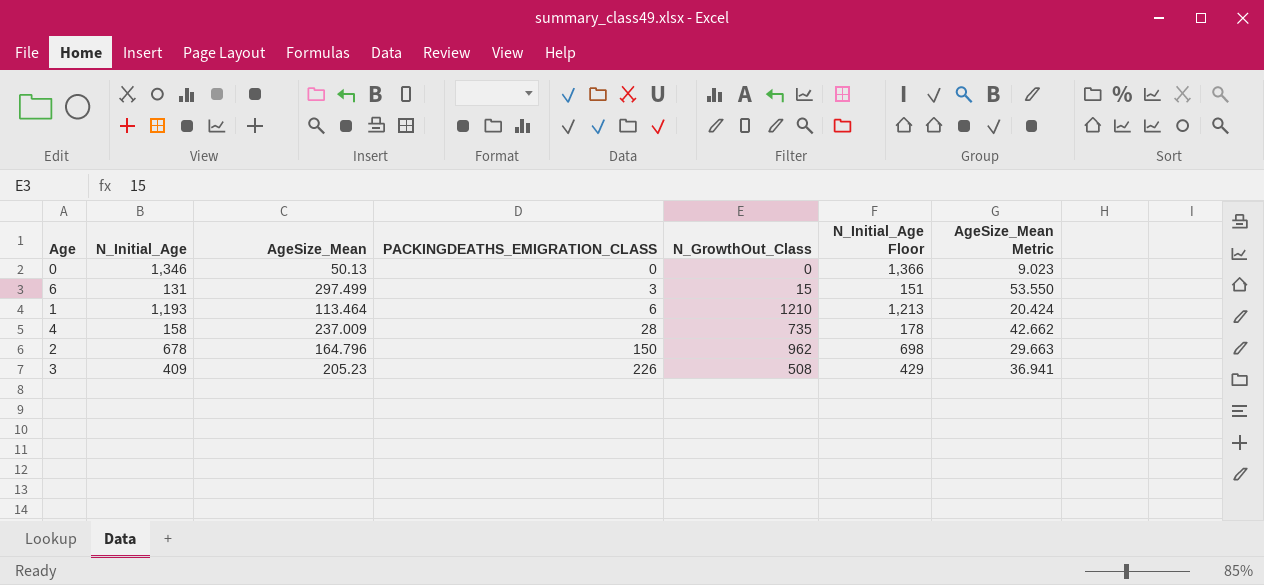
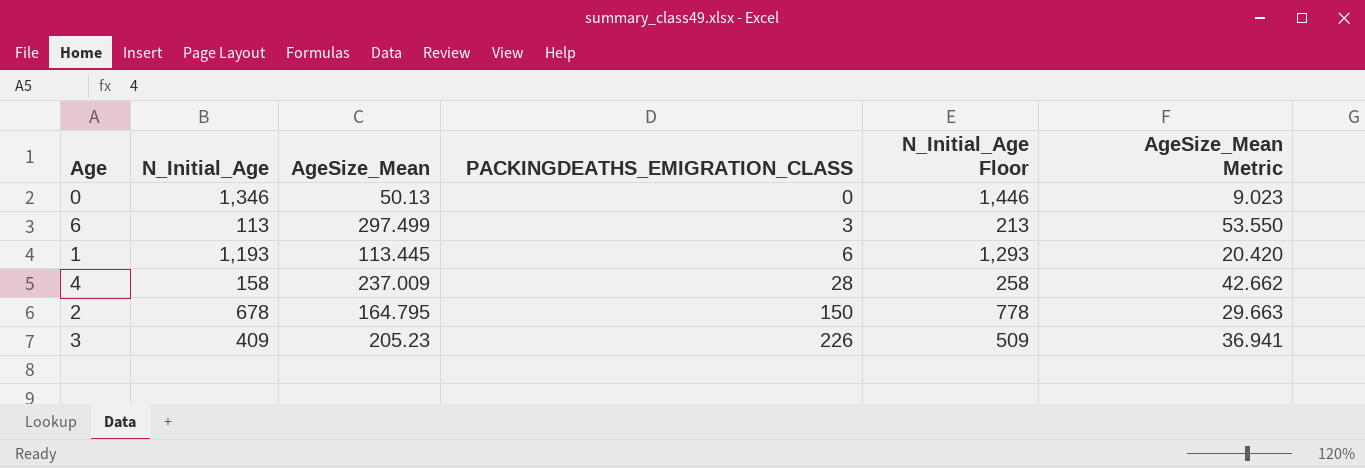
column N_GrowthOut_Class | position: 5 -> none
column N_Initial_Age Floor | formula: [N_Initial_Age] + 20 -> [N_Initial_Age] + 100
6 | N_Initial_Age: 131 -> 113
1 | AgeSize_Mean: 113.464 -> 113.445
1 | AgeSize_Mean Metric: 20.424 -> 20.420
2 | AgeSize_Mean: 164.796 -> 164.795

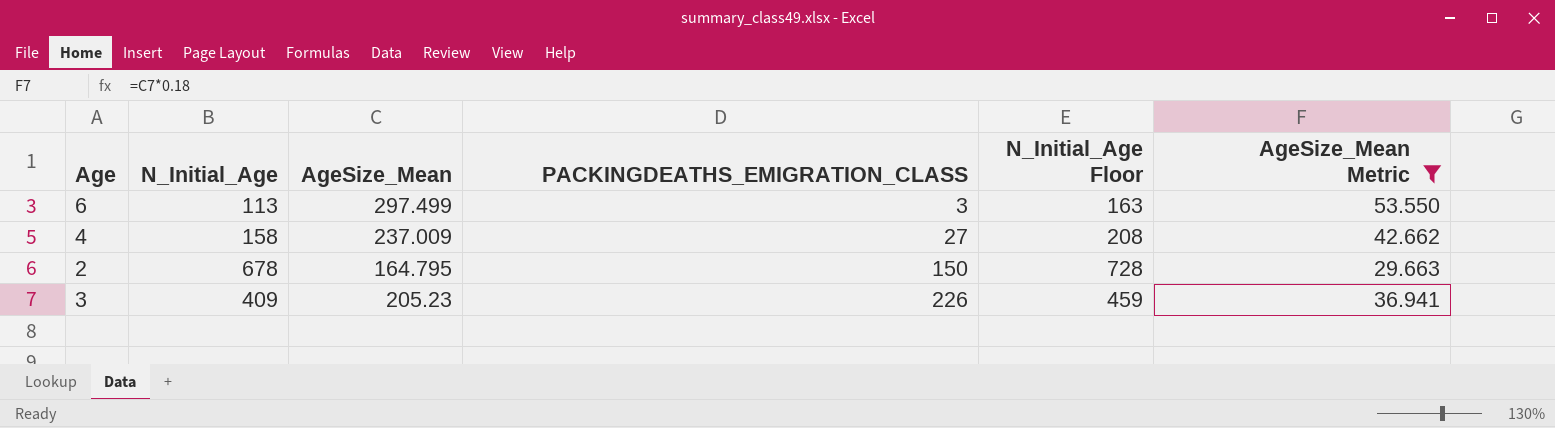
filter: none -> AgeSize_Mean Metric >= 29.663
column N_Initial_Age Floor | formula: [N_Initial_Age] + 100 -> [N_Initial_Age] + 50
4 | PACKINGDEATHS_EMIGRATION_CLASS: 28 -> 27

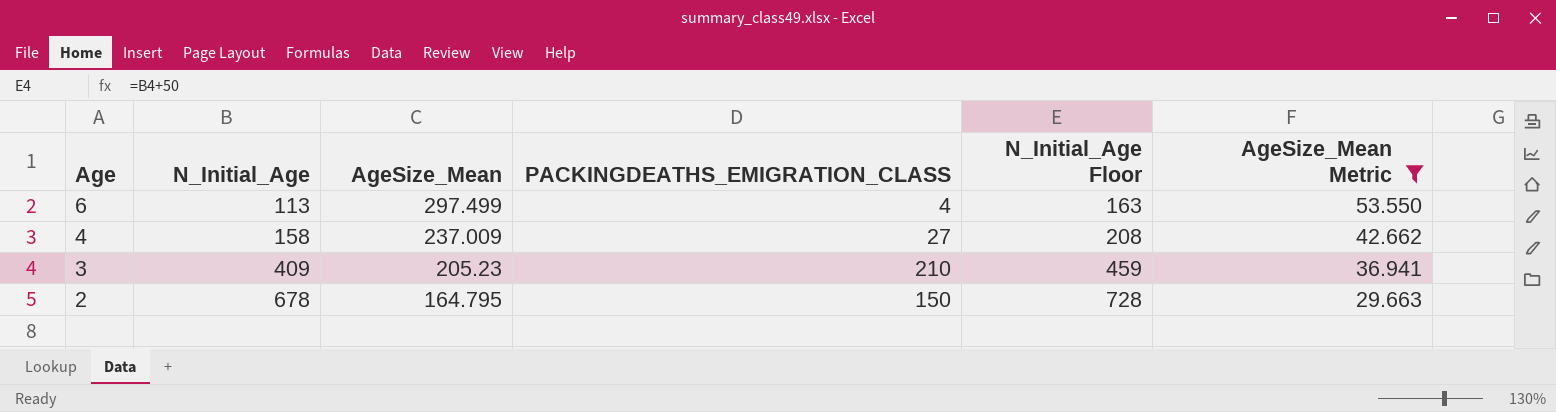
row order: PACKINGDEATHS_EMIGRATION_CLASS ascending -> Age descending
6 | PACKINGDEATHS_EMIGRATION_CLASS: 3 -> 4
3 | PACKINGDEATHS_EMIGRATION_CLASS: 226 -> 210

